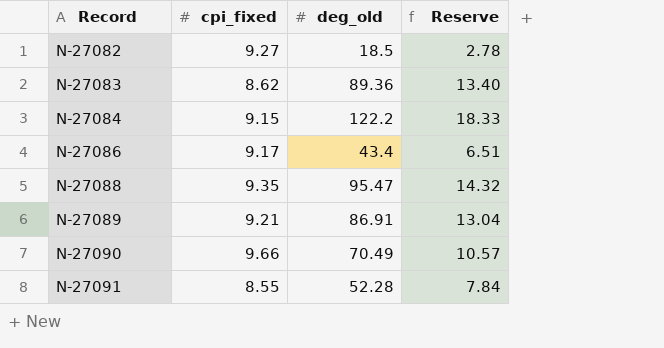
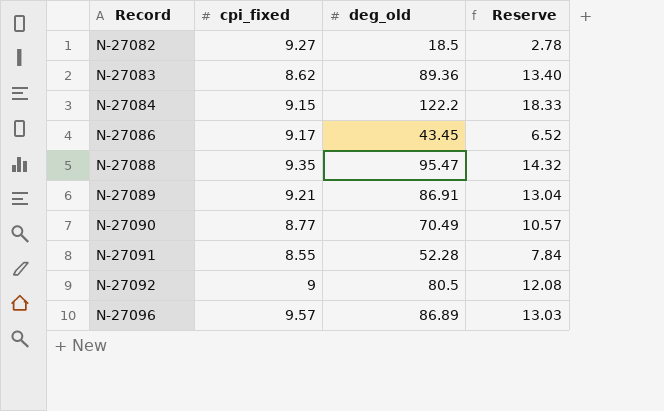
N-27086 | deg_old: 43.4 -> 43.45
N-27086 | Reserve: 6.51 -> 6.52
N-27090 | cpi_fixed: 9.66 -> 8.77
row N-27092: none -> 9 | 80.5 | 12.08
row N-27096: none -> 9.57 | 86.89 | 13.03

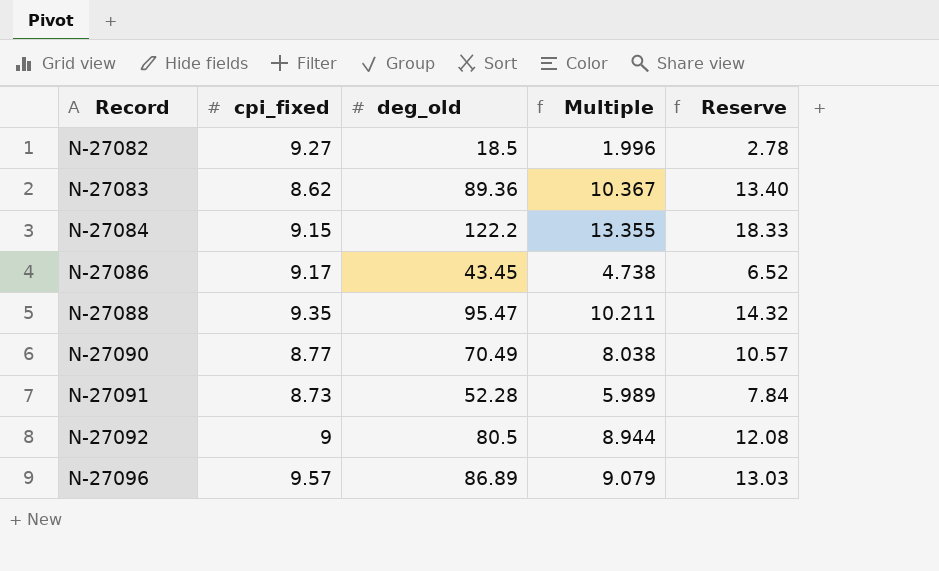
column Multiple | formula: none -> [deg_old] / [cpi_fixed]
row N-27089: 9.21 | 86.91 | 13.04 -> none
N-27091 | cpi_fixed: 8.55 -> 8.73

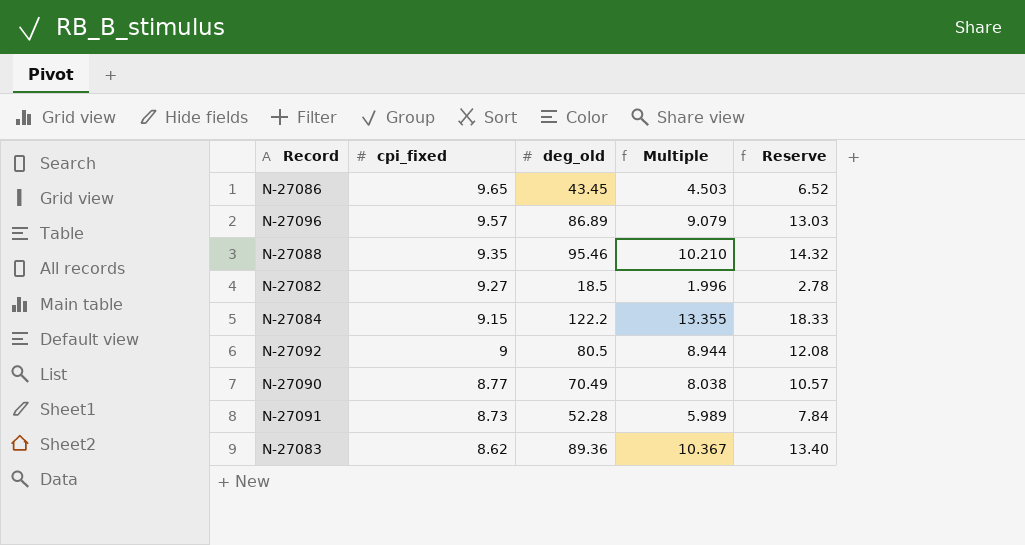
row order: Record ascending -> cpi_fixed descending
N-27086 | cpi_fixed: 9.17 -> 9.65
N-27086 | Multiple: 4.738 -> 4.503
N-27088 | deg_old: 95.47 -> 95.46
N-27088 | Multiple: 10.211 -> 10.210

